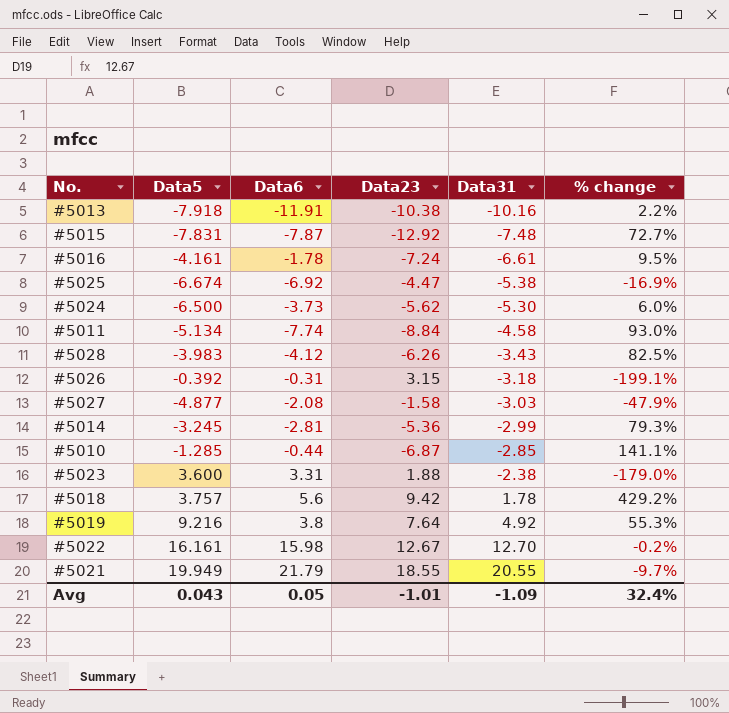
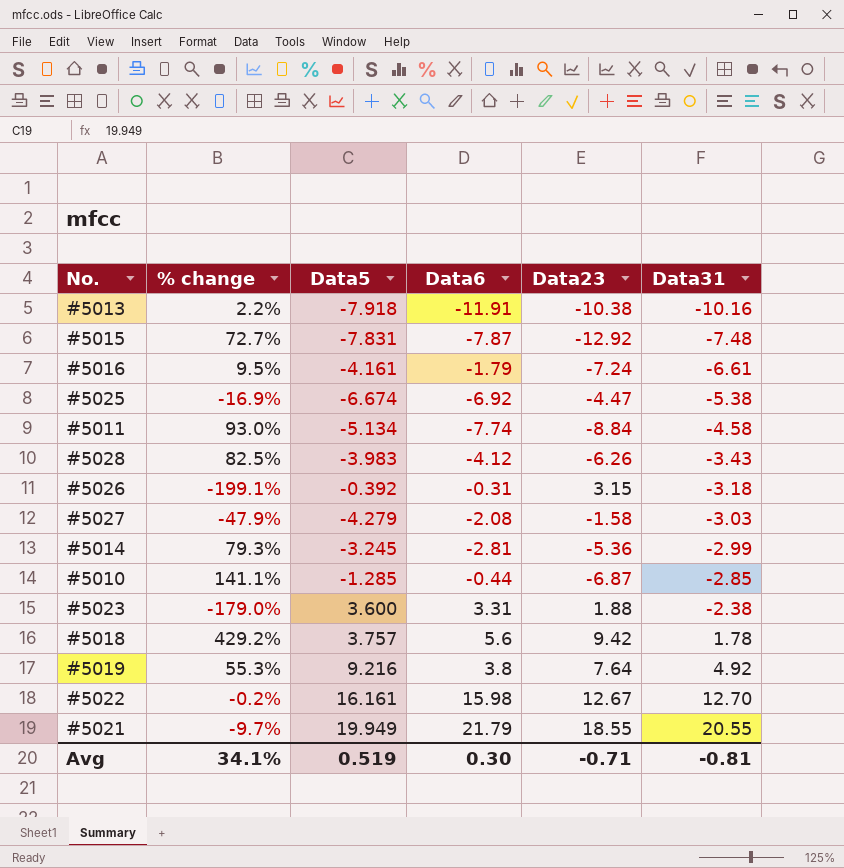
column % change | position: 6 -> 2
row #5024: -6.500 | -3.73 | -5.62 | -5.30 | 6.0% -> none
#5016 | Data6: -1.78 -> -1.79
#5027 | Data5: -4.877 -> -4.279
Avg | % change: 32.4% -> 34.1%
Avg | Data5: 0.043 -> 0.519
Avg | Data6: 0.05 -> 0.30
Avg | Data23: -1.01 -> -0.71
Avg | Data31: -1.09 -> -0.81

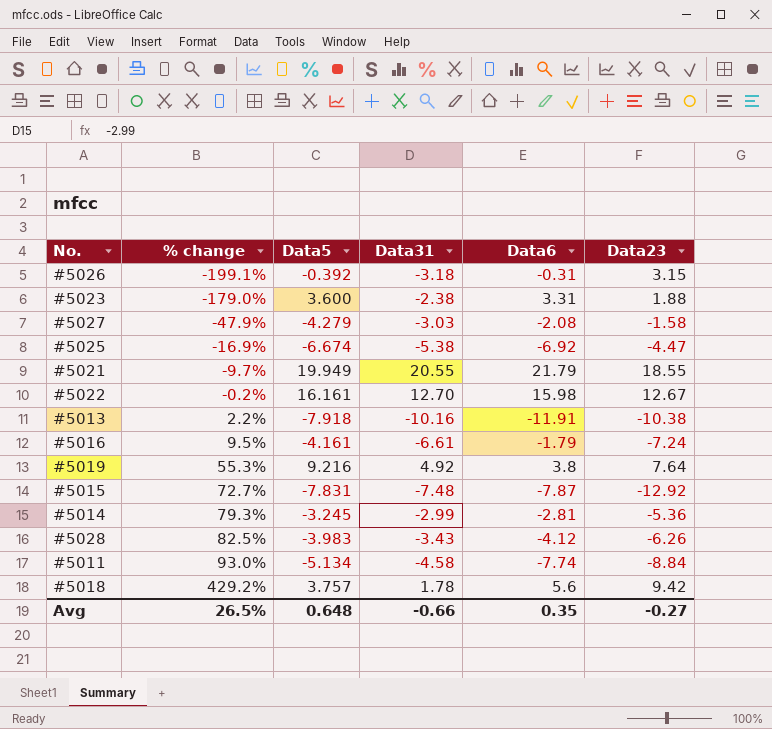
row order: Data31 ascending -> % change ascending
column Data31 | position: 6 -> 4
row #5010: 141.1% | -1.285 | -0.44 | -6.87 | -2.85 -> none
Avg | % change: 34.1% -> 26.5%
Avg | Data5: 0.519 -> 0.648
Avg | Data31: -0.81 -> -0.66
Avg | Data6: 0.30 -> 0.35
Avg | Data23: -0.71 -> -0.27

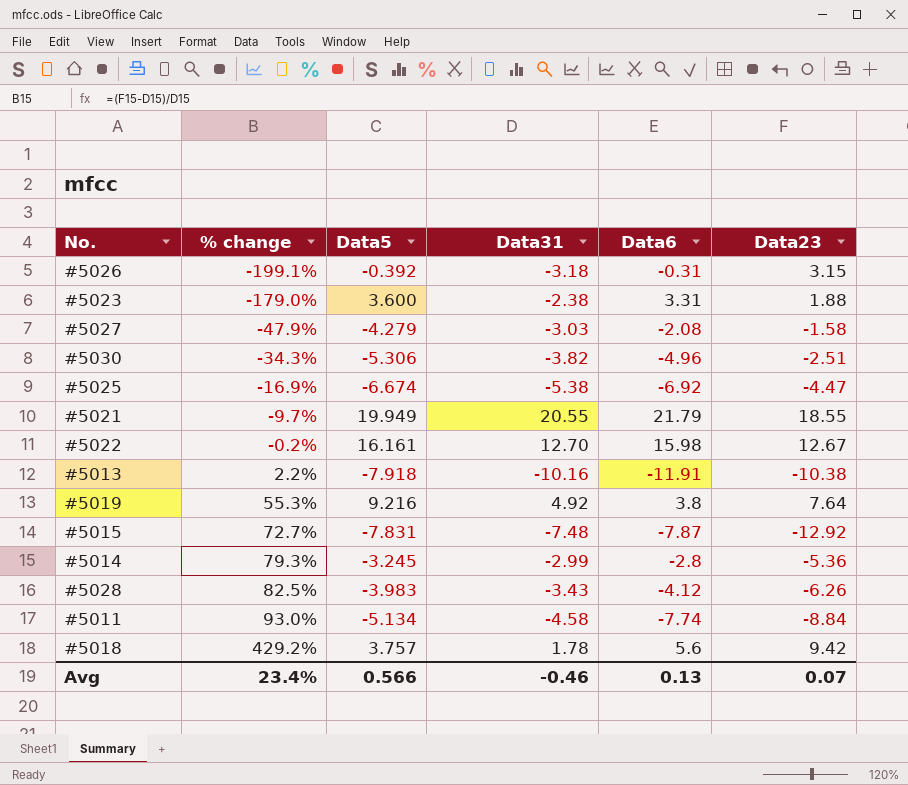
row #5016: 9.5% | -4.161 | -6.61 | -1.79 | -7.24 -> none
row #5030: none -> -34.3% | -5.306 | -3.82 | -4.96 | -2.51
#5014 | Data6: -2.81 -> -2.8
Avg | % change: 26.5% -> 23.4%
Avg | Data5: 0.648 -> 0.566
Avg | Data31: -0.66 -> -0.46
Avg | Data6: 0.35 -> 0.13
Avg | Data23: -0.27 -> 0.07

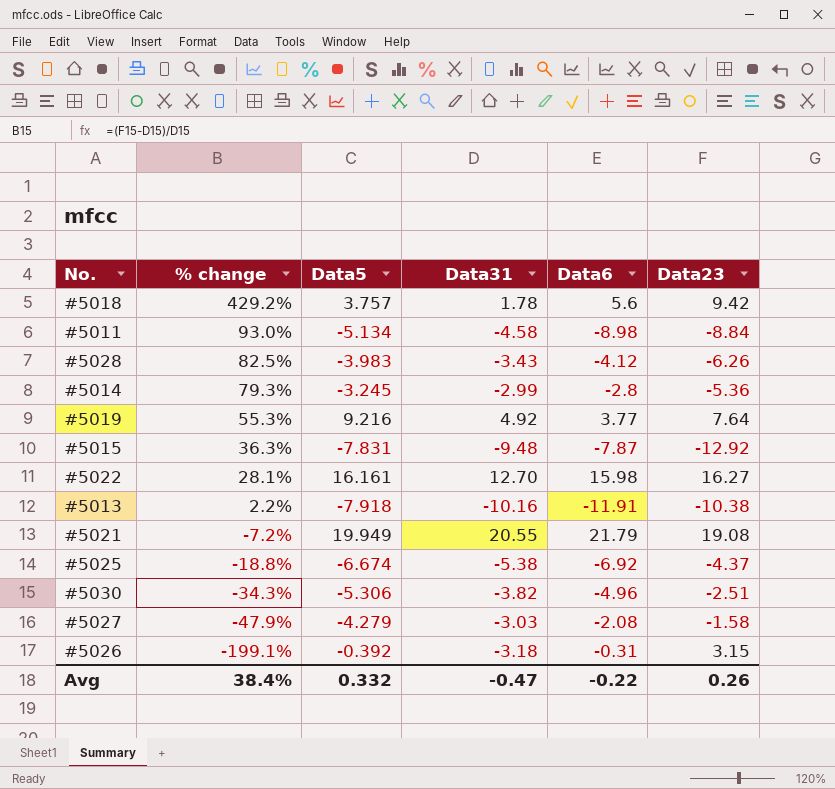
row order: % change ascending -> % change descending
row #5023: -179.0% | 3.600 | -2.38 | 3.31 | 1.88 -> none
#5011 | Data6: -7.74 -> -8.98
#5019 | Data6: 3.8 -> 3.77
#5015 | % change: 72.7% -> 36.3%
#5015 | Data31: -7.48 -> -9.48
#5022 | % change: -0.2% -> 28.1%
#5022 | Data23: 12.67 -> 16.27
#5021 | % change: -9.7% -> -7.2%
#5021 | Data23: 18.55 -> 19.08
#5025 | % change: -16.9% -> -18.8%
#5025 | Data23: -4.47 -> -4.37
Avg | % change: 23.4% -> 38.4%
Avg | Data5: 0.566 -> 0.332
Avg | Data31: -0.46 -> -0.47
Avg | Data6: 0.13 -> -0.22
Avg | Data23: 0.07 -> 0.26

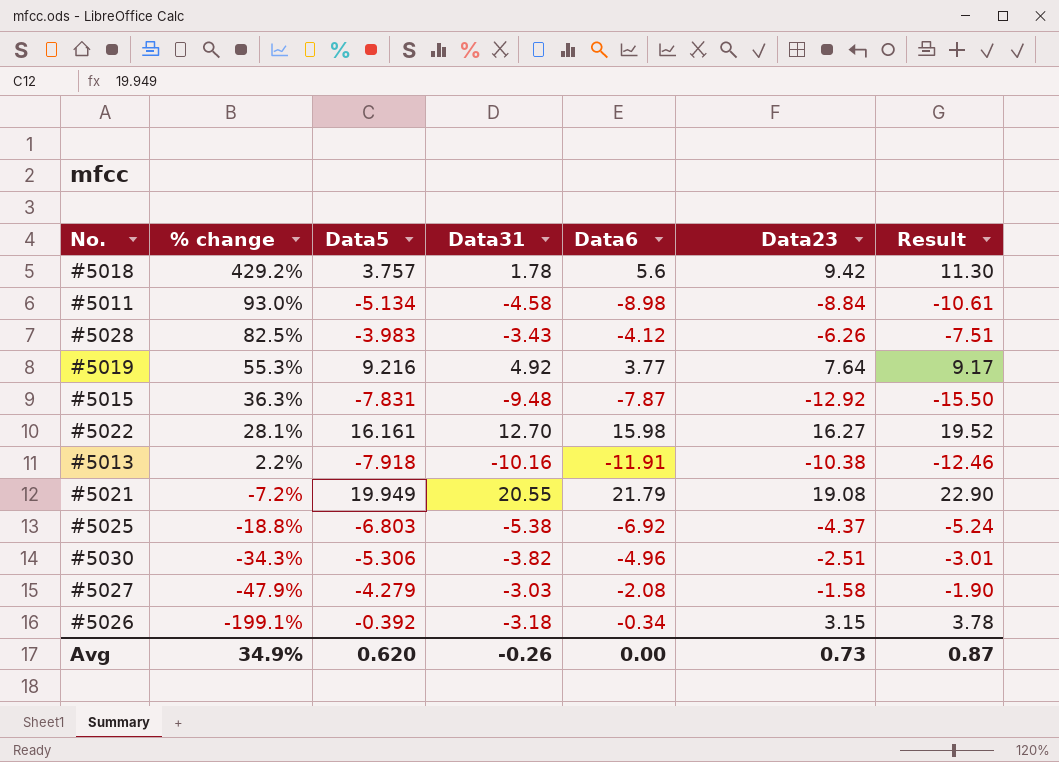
column Result | formula: none -> [Data23] * 1.2
row #5014: 79.3% | -3.245 | -2.99 | -2.8 | -5.36 -> none
#5025 | Data5: -6.674 -> -6.803
#5026 | Data6: -0.31 -> -0.34
Avg | % change: 38.4% -> 34.9%
Avg | Data5: 0.332 -> 0.620
Avg | Data31: -0.47 -> -0.26
Avg | Data6: -0.22 -> 0.00
Avg | Data23: 0.26 -> 0.73

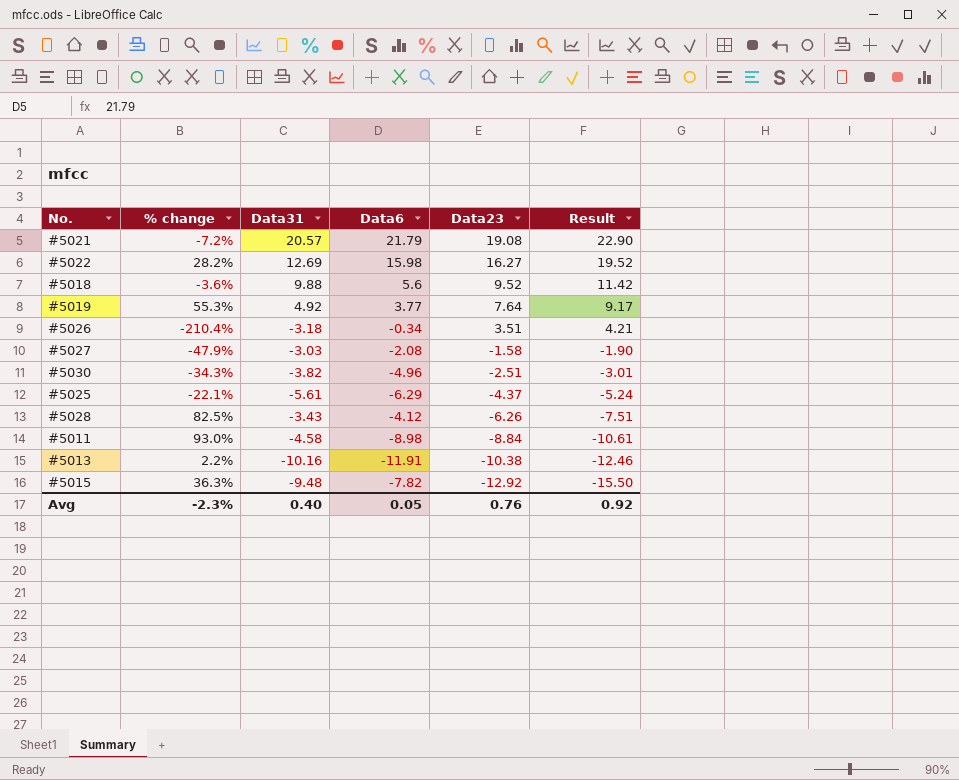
row order: % change descending -> Data23 descending
column Data5 | position: 3 -> none
#5021 | Data31: 20.55 -> 20.57
#5022 | % change: 28.1% -> 28.2%
#5022 | Data31: 12.70 -> 12.69
#5018 | % change: 429.2% -> -3.6%
#5018 | Data31: 1.78 -> 9.88
#5018 | Data23: 9.42 -> 9.52
#5018 | Result: 11.30 -> 11.42
#5026 | % change: -199.1% -> -210.4%
#5026 | Data23: 3.15 -> 3.51
#5026 | Result: 3.78 -> 4.21
#5025 | % change: -18.8% -> -22.1%
#5025 | Data31: -5.38 -> -5.61
#5025 | Data6: -6.92 -> -6.29
#5015 | Data6: -7.87 -> -7.82
Avg | % change: 34.9% -> -2.3%
Avg | Data31: -0.26 -> 0.40
Avg | Data6: 0.00 -> 0.05
Avg | Data23: 0.73 -> 0.76
Avg | Result: 0.87 -> 0.92

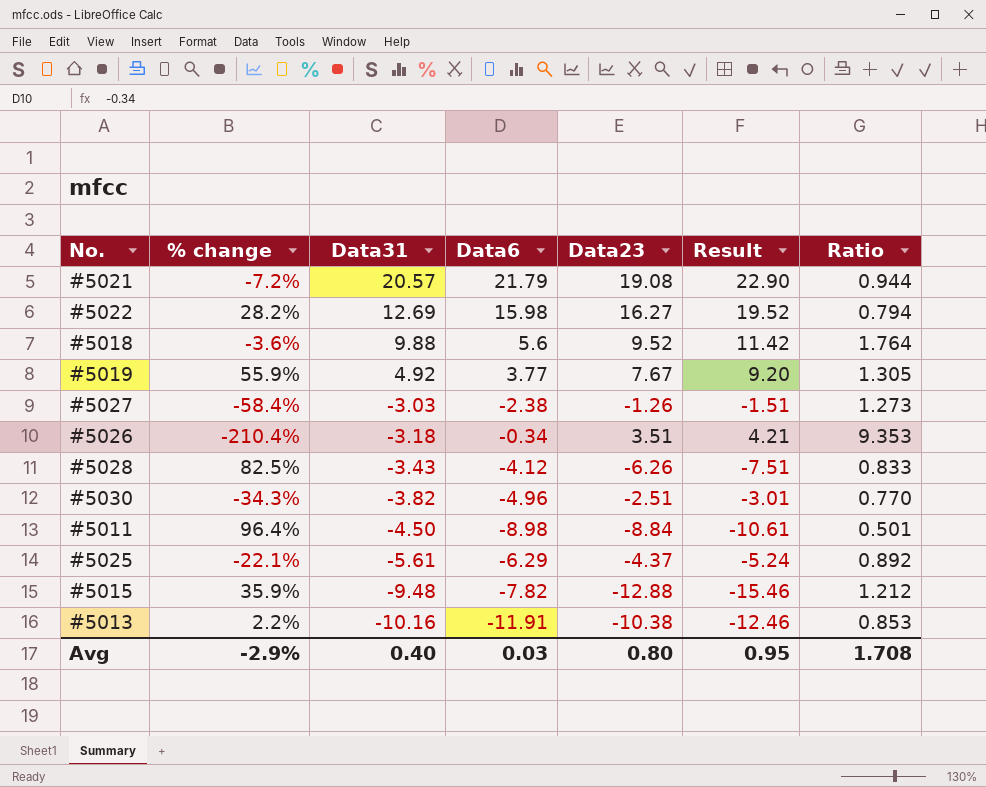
row order: Data23 descending -> Data31 descending
column Ratio | formula: none -> [Data31] / [Data6]
#5019 | % change: 55.3% -> 55.9%
#5019 | Data23: 7.64 -> 7.67
#5019 | Result: 9.17 -> 9.20
#5027 | % change: -47.9% -> -58.4%
#5027 | Data6: -2.08 -> -2.38
#5027 | Data23: -1.58 -> -1.26
#5027 | Result: -1.90 -> -1.51
#5011 | % change: 93.0% -> 96.4%
#5011 | Data31: -4.58 -> -4.50
#5015 | % change: 36.3% -> 35.9%
#5015 | Data23: -12.92 -> -12.88
#5015 | Result: -15.50 -> -15.46
Avg | % change: -2.3% -> -2.9%
Avg | Data6: 0.05 -> 0.03
Avg | Data23: 0.76 -> 0.80
Avg | Result: 0.92 -> 0.95

